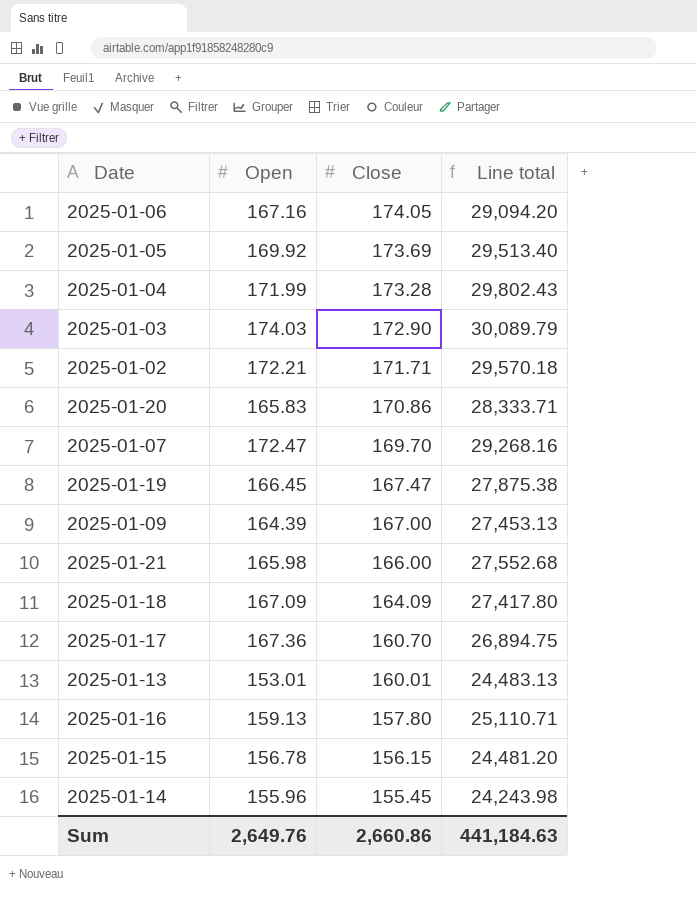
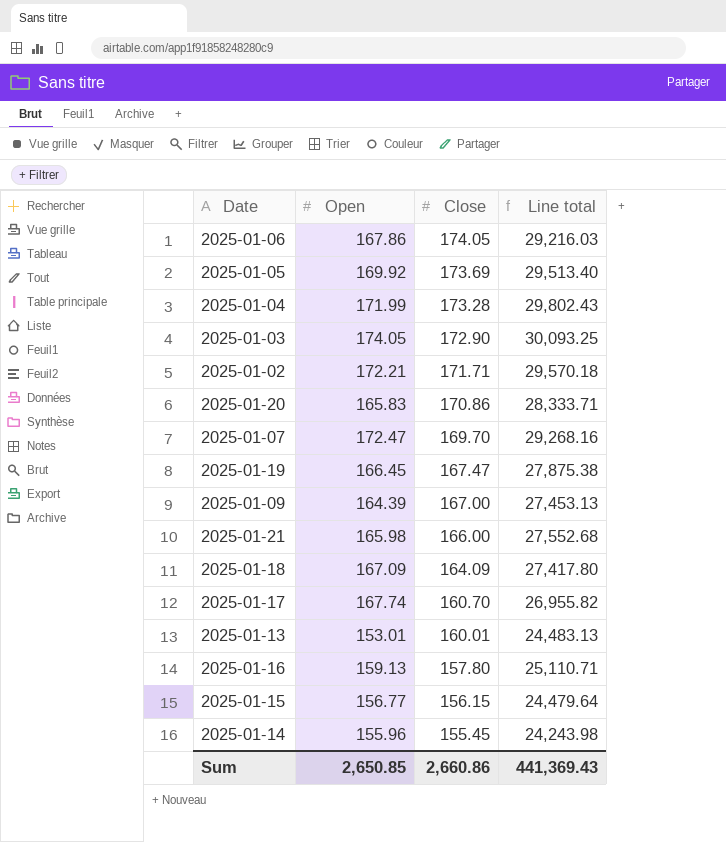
2025-01-06 | Open: 167.16 -> 167.86
2025-01-06 | Line total: 29,094.20 -> 29,216.03
2025-01-03 | Open: 174.03 -> 174.05
2025-01-03 | Line total: 30,089.79 -> 30,093.25
2025-01-17 | Open: 167.36 -> 167.74
2025-01-17 | Line total: 26,894.75 -> 26,955.82
2025-01-15 | Open: 156.78 -> 156.77
2025-01-15 | Line total: 24,481.20 -> 24,479.64
Sum | Open: 2,649.76 -> 2,650.85
Sum | Line total: 441,184.63 -> 441,369.43

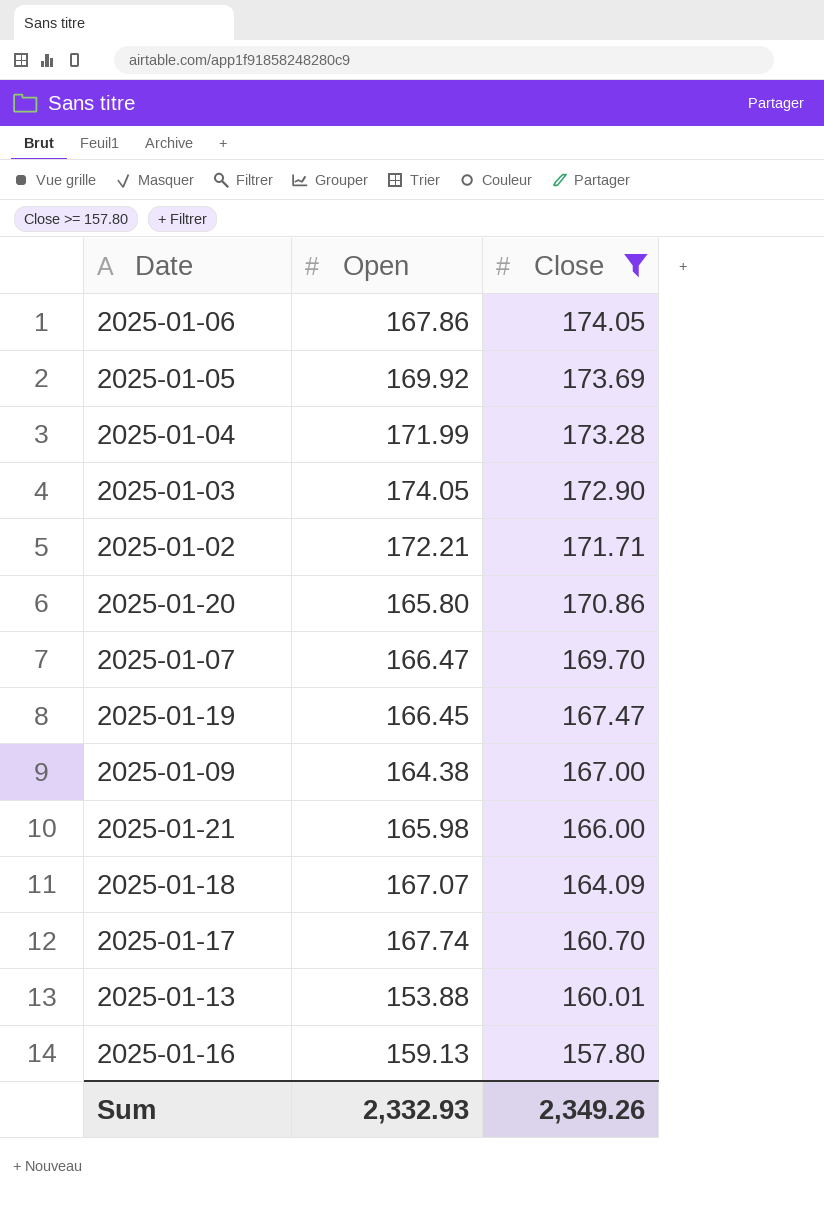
filter: none -> Close >= 157.80
column Line total | formula: [Open] * [Close] -> none
2025-01-20 | Open: 165.83 -> 165.80
2025-01-07 | Open: 172.47 -> 166.47
2025-01-09 | Open: 164.39 -> 164.38
2025-01-18 | Open: 167.09 -> 167.07
2025-01-13 | Open: 153.01 -> 153.88
Sum | Open: 2,650.85 -> 2,332.93
Sum | Close: 2,660.86 -> 2,349.26

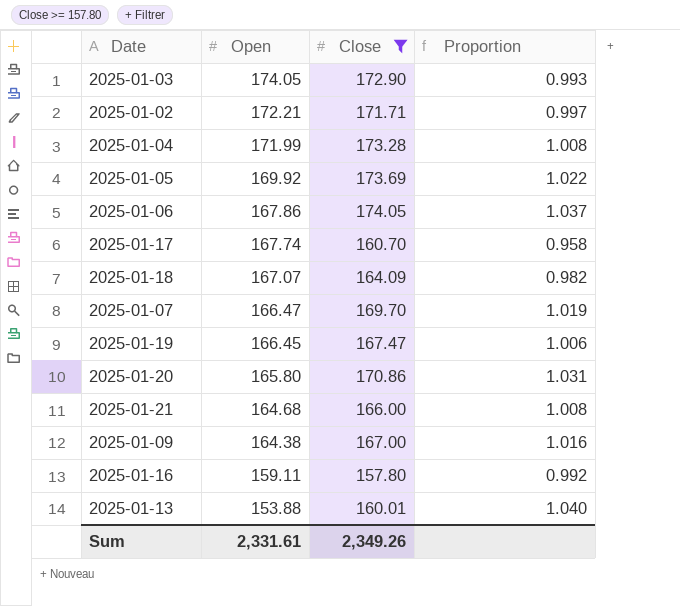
row order: Close descending -> Open descending
column Proportion | formula: none -> [Close] / [Open]
2025-01-21 | Open: 165.98 -> 164.68
2025-01-16 | Open: 159.13 -> 159.11
Sum | Open: 2,332.93 -> 2,331.61

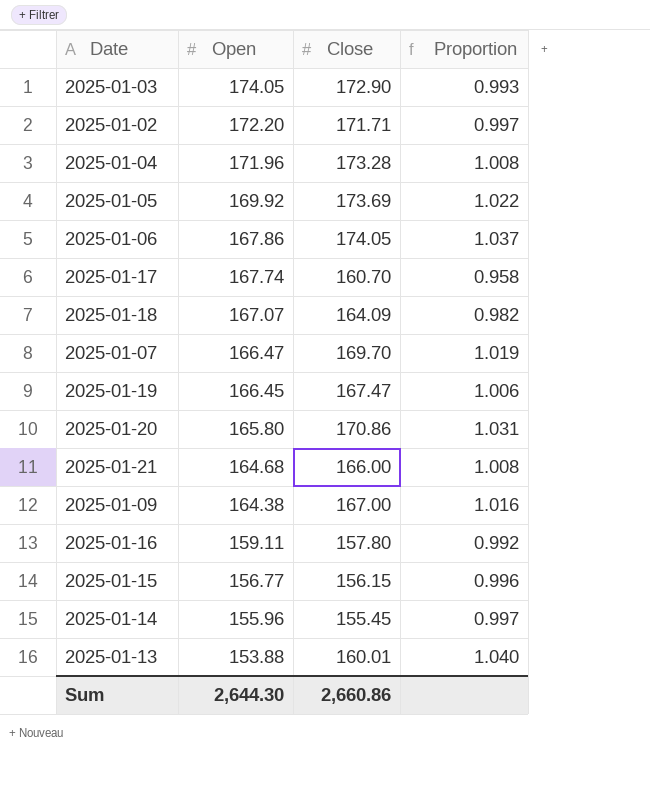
filter: Close >= 157.80 -> none
2025-01-02 | Open: 172.21 -> 172.20
2025-01-04 | Open: 171.99 -> 171.96
Sum | Open: 2,331.61 -> 2,644.30
Sum | Close: 2,349.26 -> 2,660.86

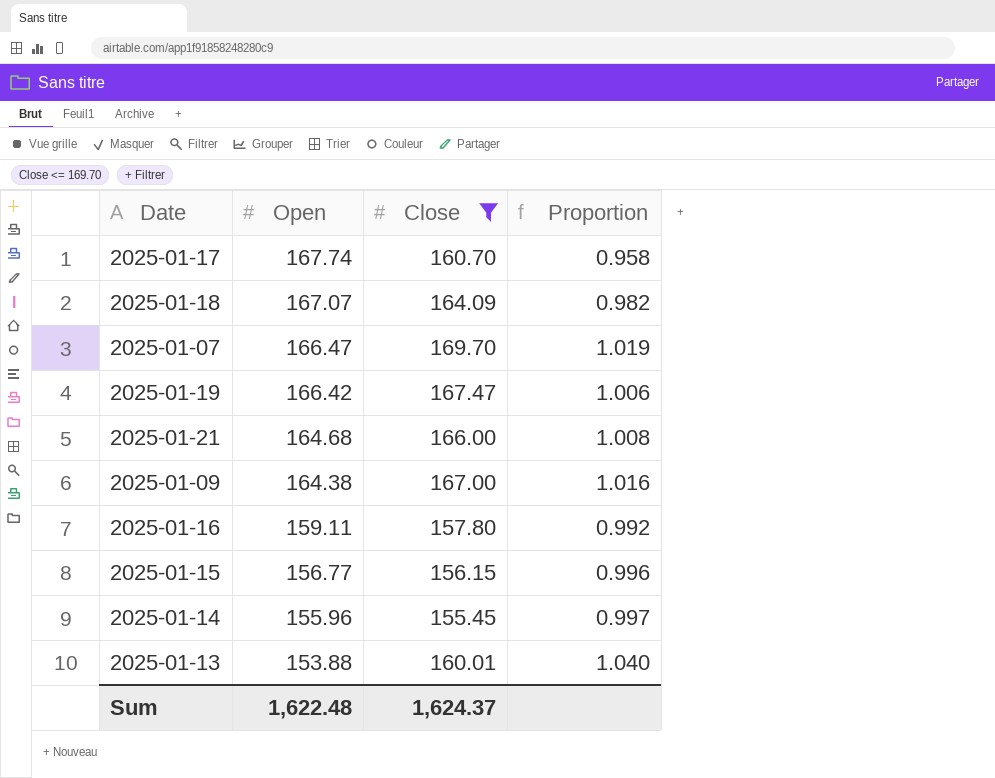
filter: none -> Close <= 169.70
2025-01-19 | Open: 166.45 -> 166.42
Sum | Open: 2,644.30 -> 1,622.48
Sum | Close: 2,660.86 -> 1,624.37

